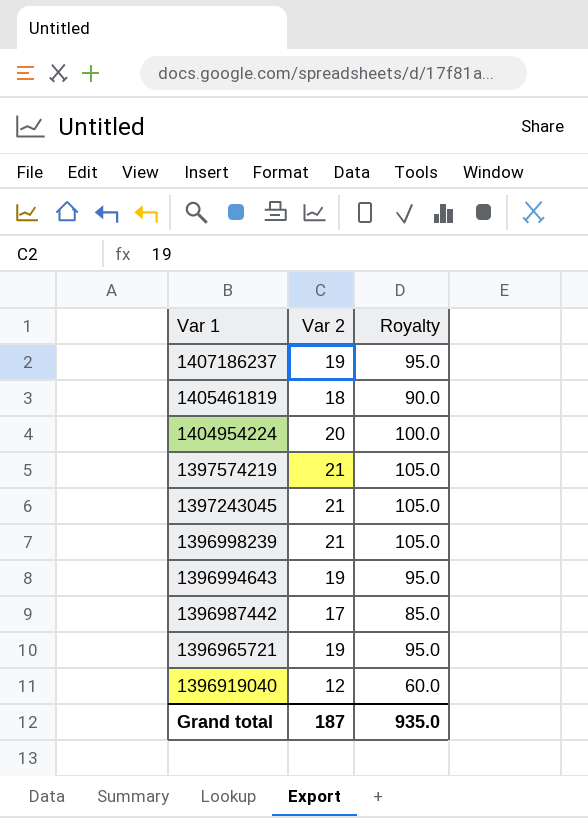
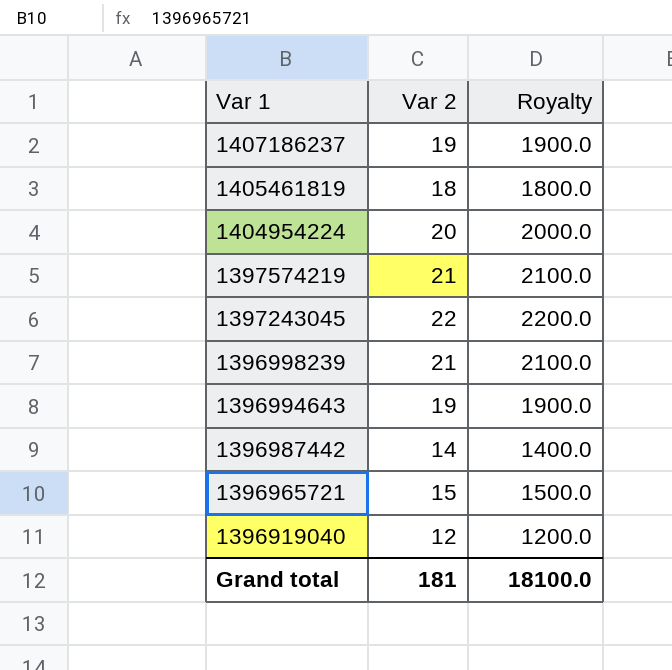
column Royalty | formula: [Var 2] * 5 -> [Var 2] * 100
1397243045 | Var 2: 21 -> 22
1396987442 | Var 2: 17 -> 14
1396965721 | Var 2: 19 -> 15
Grand total | Var 2: 187 -> 181
Grand total | Royalty: 935.0 -> 18100.0

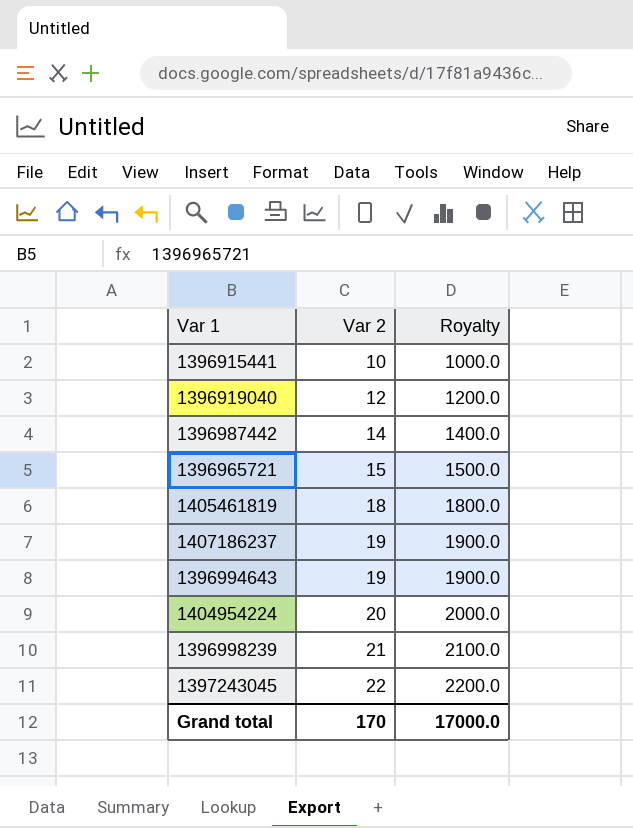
row order: Var 1 descending -> Var 2 ascending
row 1397574219: 21 | 2100.0 -> none
row 1396915441: none -> 10 | 1000.0
Grand total | Var 2: 181 -> 170
Grand total | Royalty: 18100.0 -> 17000.0

